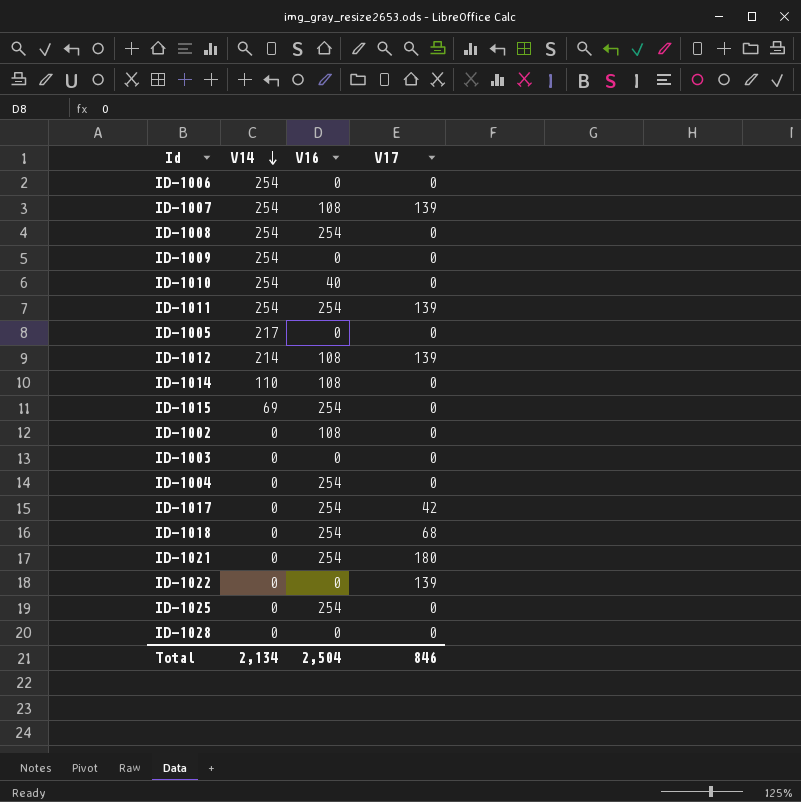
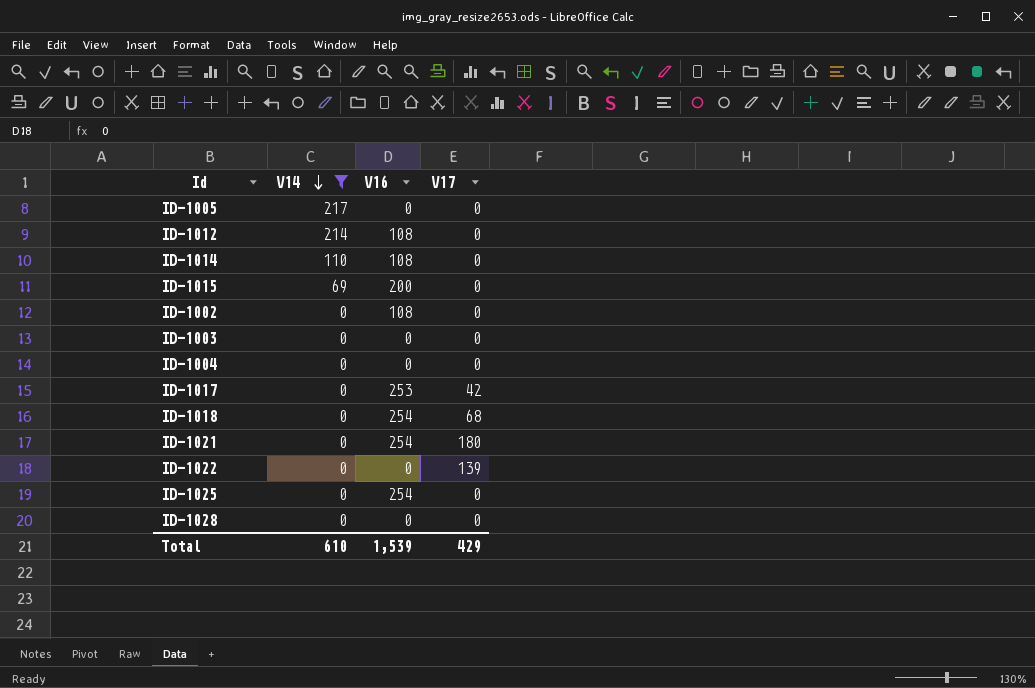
filter: none -> V14 != 254
ID-1012 | V17: 139 -> 0
ID-1015 | V16: 254 -> 200
ID-1004 | V16: 254 -> 0
ID-1017 | V16: 254 -> 253
Total | V14: 2,134 -> 610
Total | V16: 2,504 -> 1,539
Total | V17: 846 -> 429

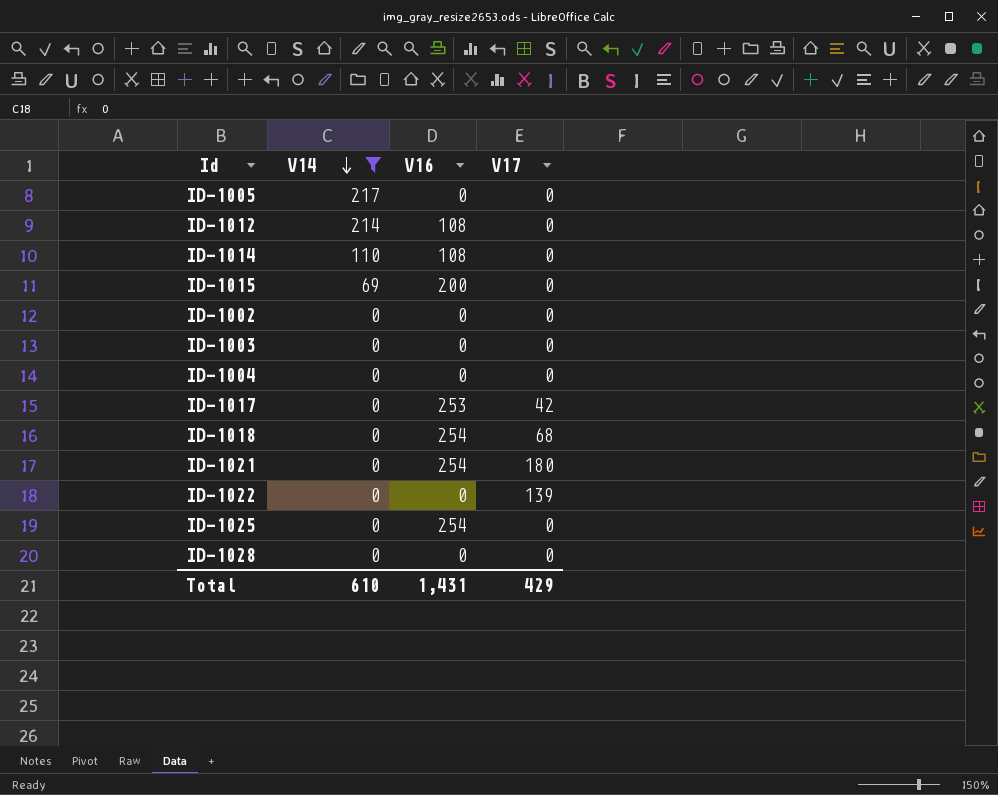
ID-1002 | V16: 108 -> 0
Total | V16: 1,539 -> 1,431

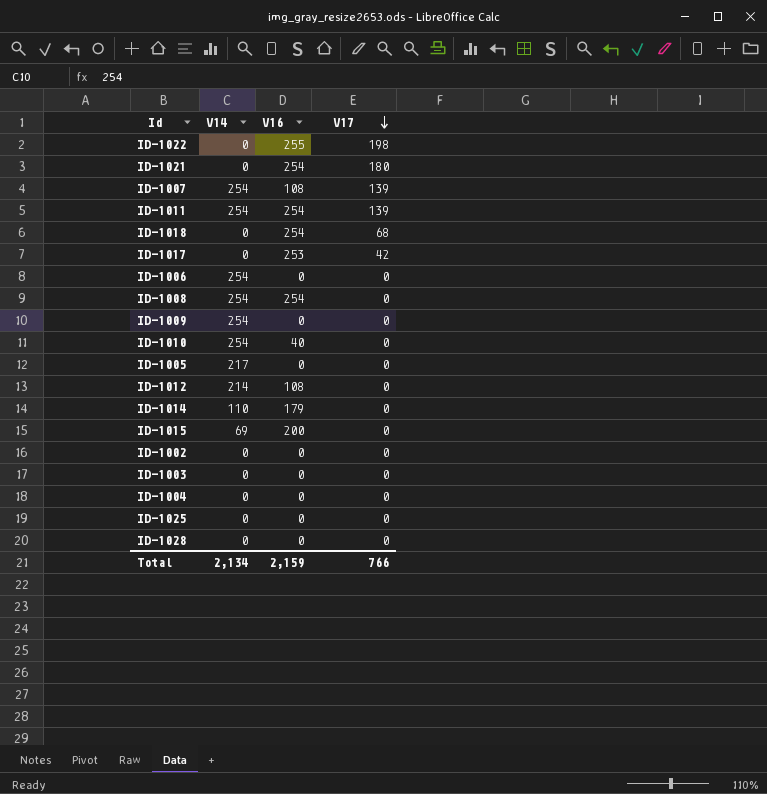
filter: V14 != 254 -> none
row order: V14 descending -> V17 descending
ID-1022 | V16: 0 -> 255
ID-1022 | V17: 139 -> 198
ID-1014 | V16: 108 -> 179
ID-1025 | V16: 254 -> 0
Total | V14: 610 -> 2,134
Total | V16: 1,431 -> 2,159
Total | V17: 429 -> 766

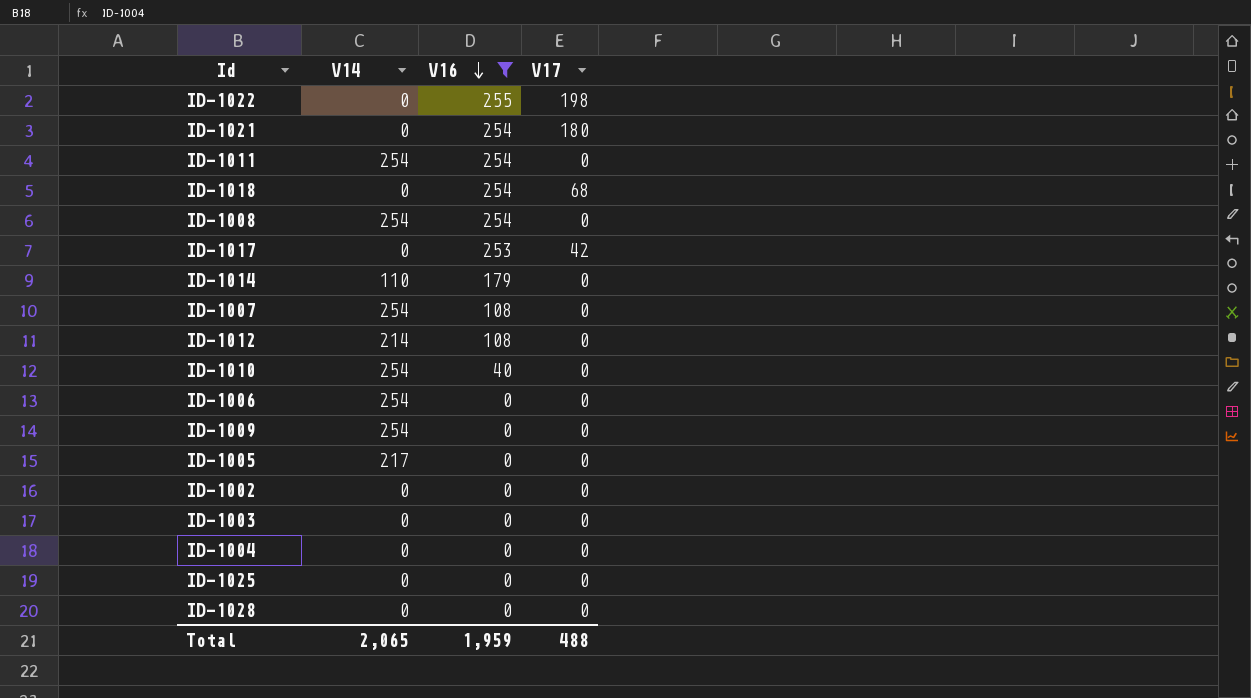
filter: none -> V16 != 200
row order: V17 descending -> V16 descending
ID-1011 | V17: 139 -> 0
ID-1007 | V17: 139 -> 0
Total | V14: 2,134 -> 2,065
Total | V16: 2,159 -> 1,959
Total | V17: 766 -> 488

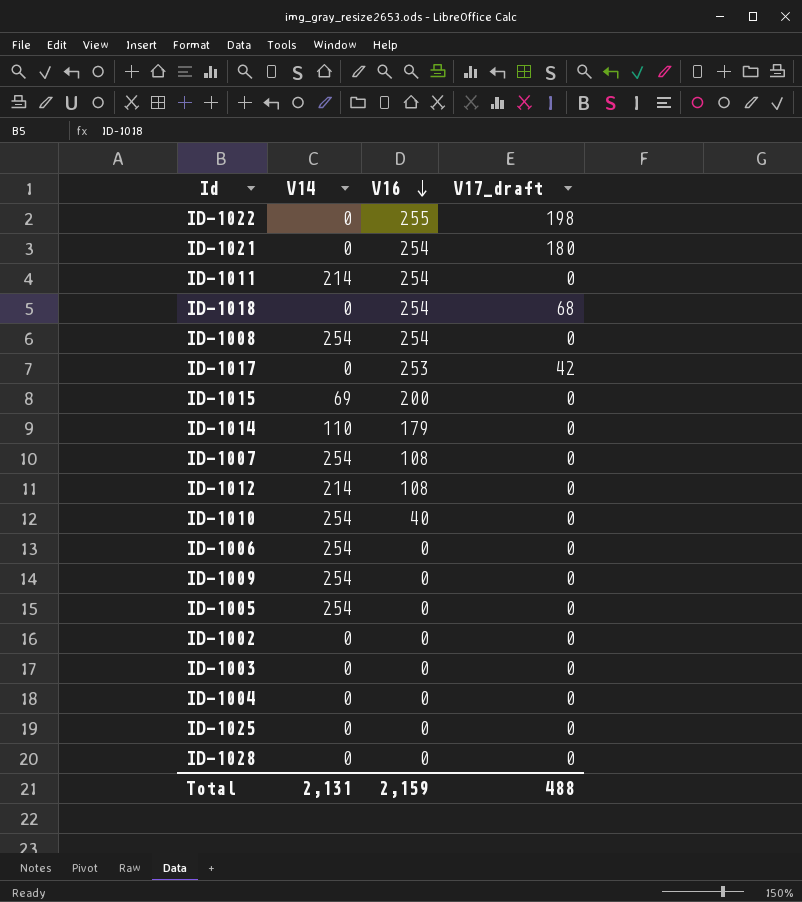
filter: V16 != 200 -> none
column name: V17 -> V17_draft
ID-1011 | V14: 254 -> 214
ID-1005 | V14: 217 -> 254
Total | V14: 2,065 -> 2,131
Total | V16: 1,959 -> 2,159

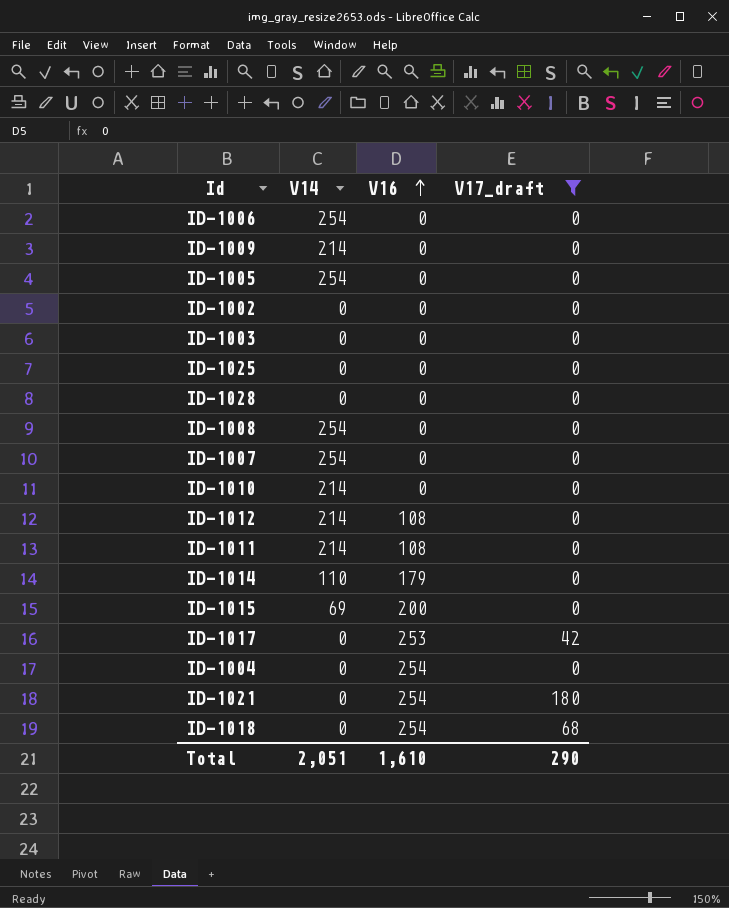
filter: none -> V17_draft != 198
row order: V16 descending -> V16 ascending
ID-1009 | V14: 254 -> 214
ID-1008 | V16: 254 -> 0
ID-1007 | V16: 108 -> 0
ID-1010 | V14: 254 -> 214
ID-1010 | V16: 40 -> 0
ID-1011 | V16: 254 -> 108
ID-1004 | V16: 0 -> 254
Total | V14: 2,131 -> 2,051
Total | V16: 2,159 -> 1,610
Total | V17_draft: 488 -> 290

